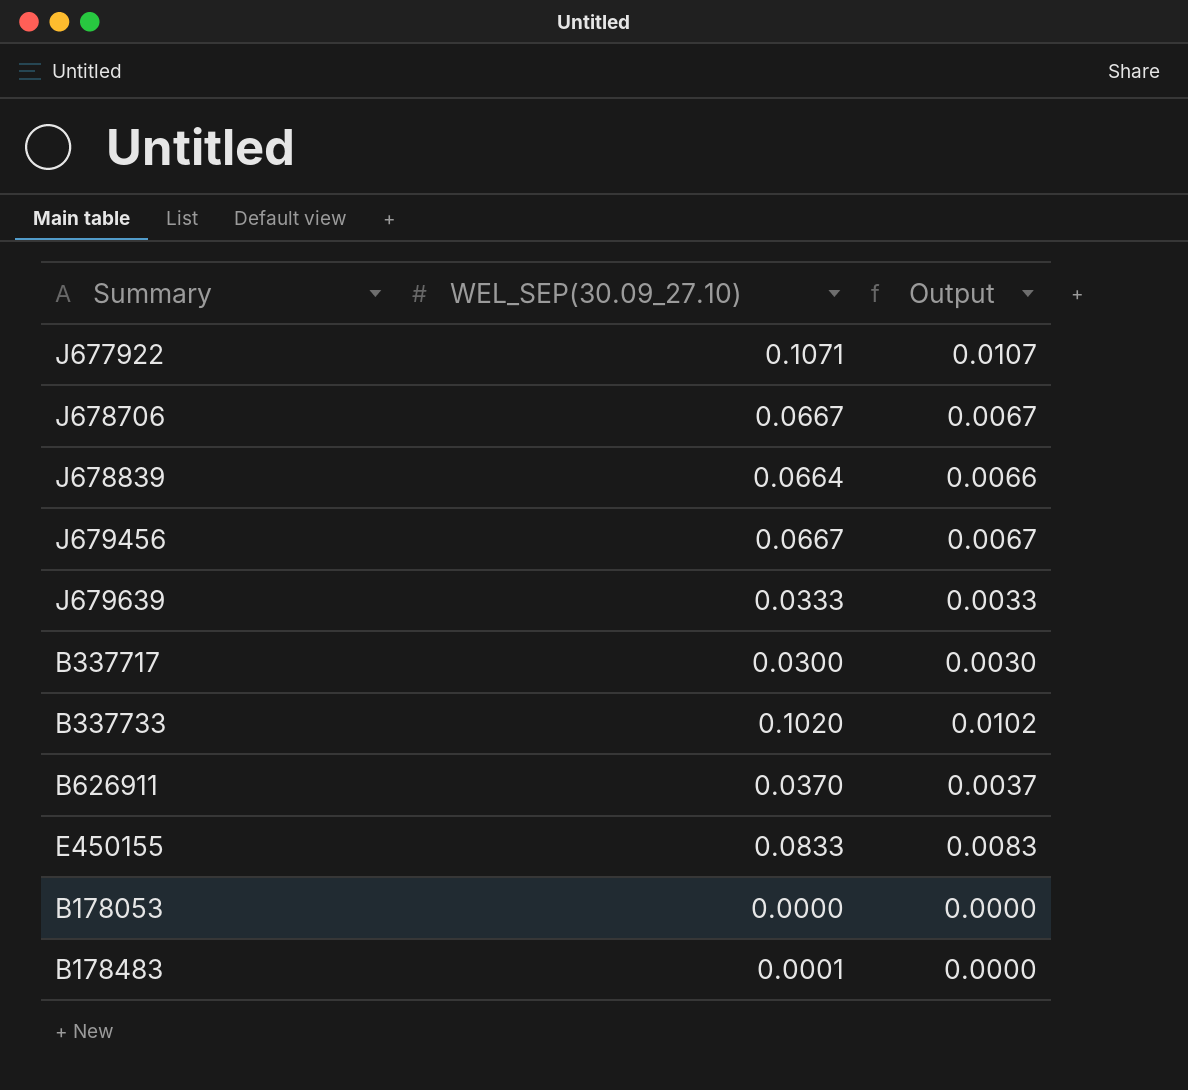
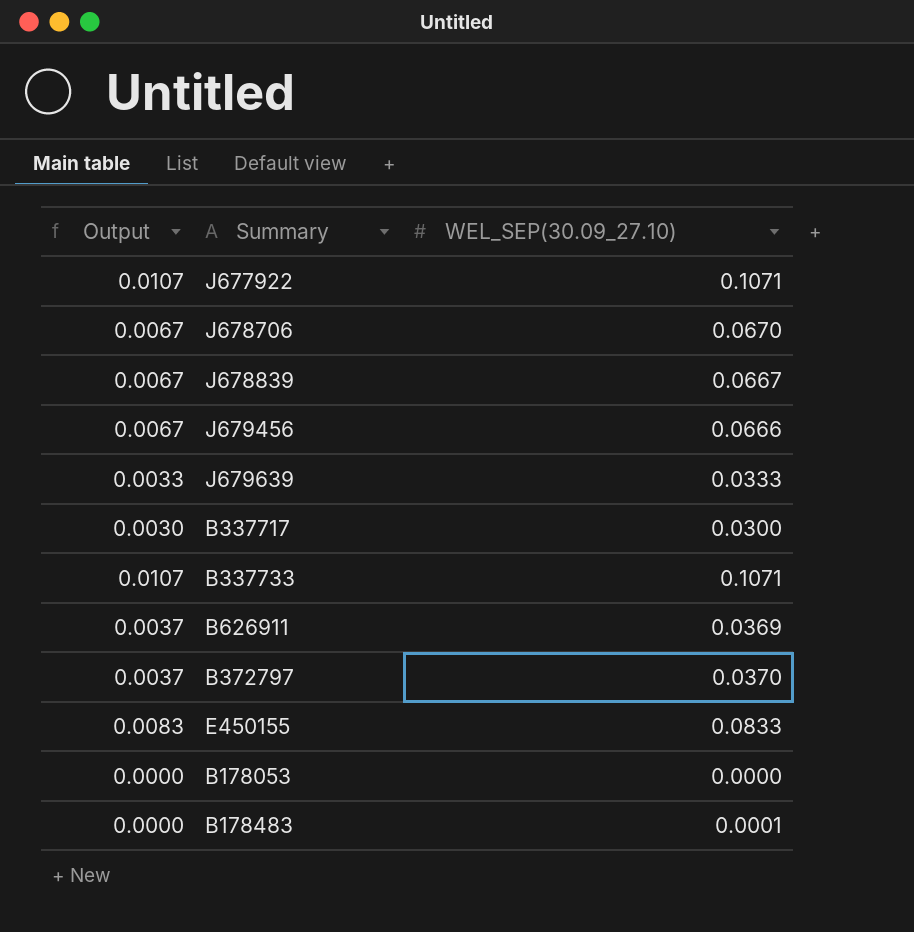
column Output | position: 3 -> 1
J678706 | WEL_SEP(30.09_27.10): 0.0667 -> 0.0670
J678839 | Output: 0.0066 -> 0.0067
J678839 | WEL_SEP(30.09_27.10): 0.0664 -> 0.0667
J679456 | WEL_SEP(30.09_27.10): 0.0667 -> 0.0666
B337733 | Output: 0.0102 -> 0.0107
B337733 | WEL_SEP(30.09_27.10): 0.1020 -> 0.1071
B626911 | WEL_SEP(30.09_27.10): 0.0370 -> 0.0369
row B372797: none -> 0.0037 | 0.0370

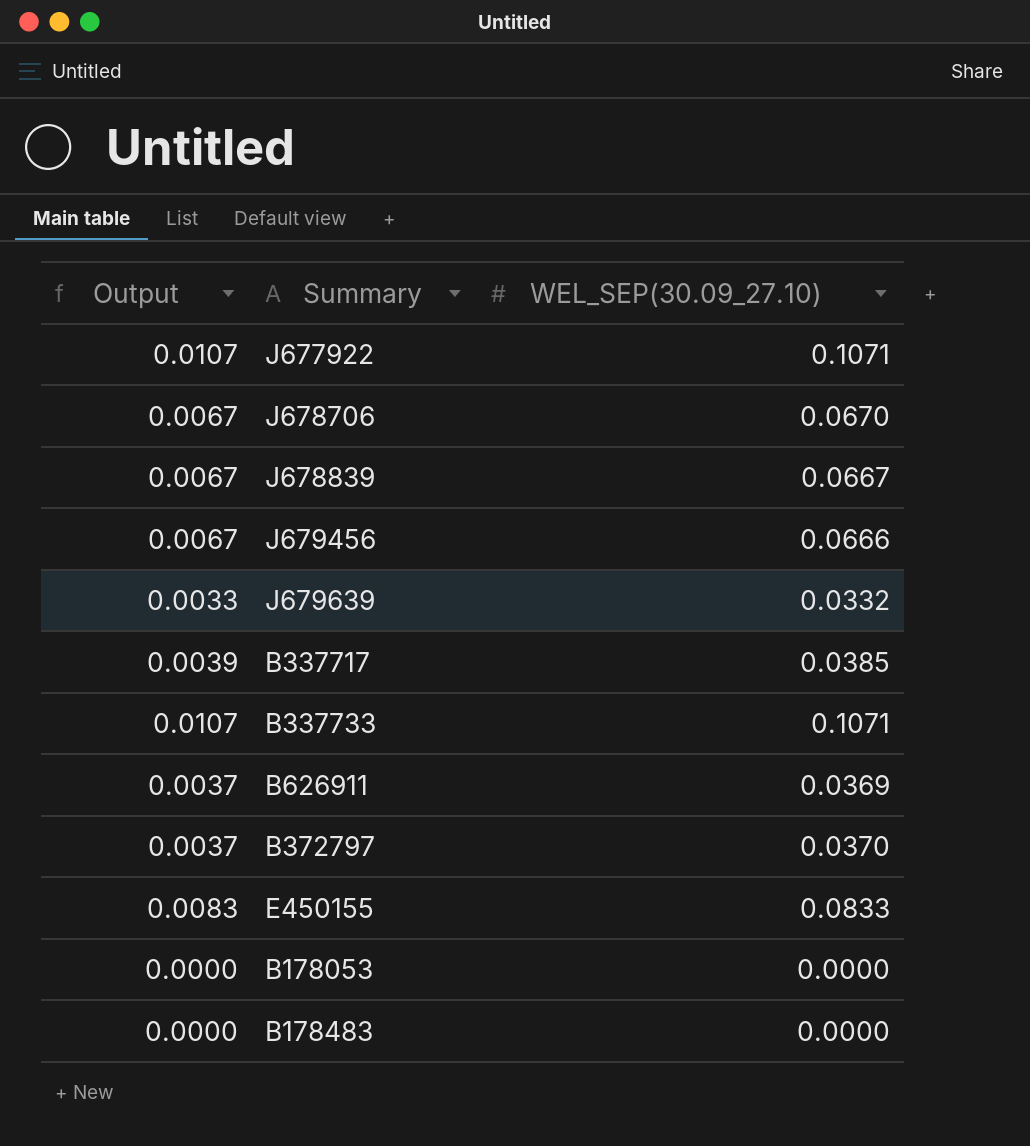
J679639 | WEL_SEP(30.09_27.10): 0.0333 -> 0.0332
B337717 | Output: 0.0030 -> 0.0039
B337717 | WEL_SEP(30.09_27.10): 0.0300 -> 0.0385
B178483 | WEL_SEP(30.09_27.10): 0.0001 -> 0.0000

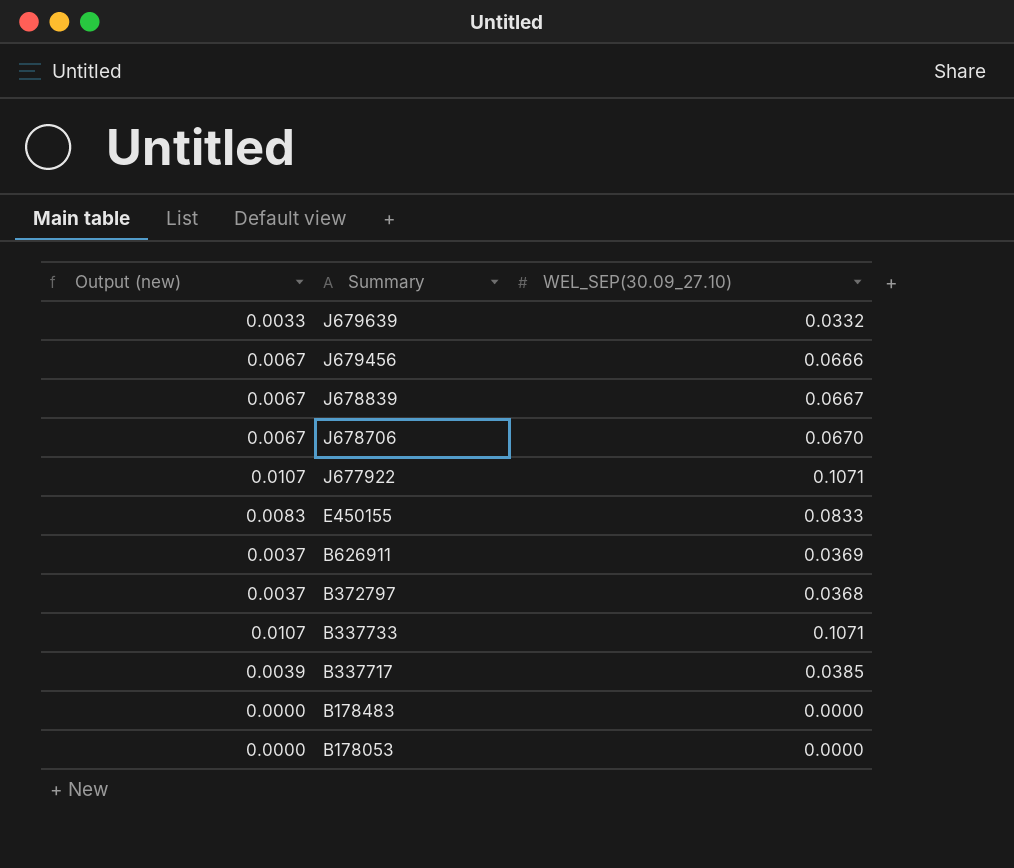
row order: none -> Summary descending
column name: Output -> Output (new)
B372797 | WEL_SEP(30.09_27.10): 0.0370 -> 0.0368

